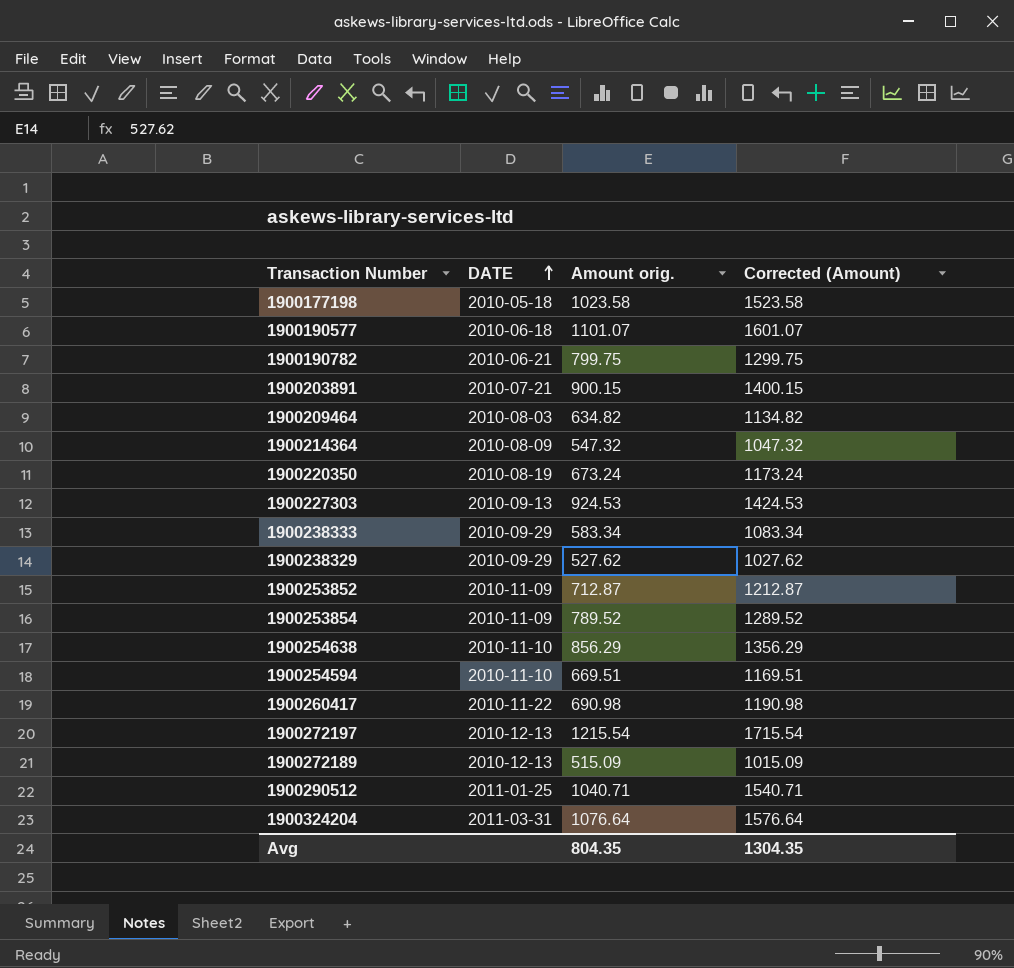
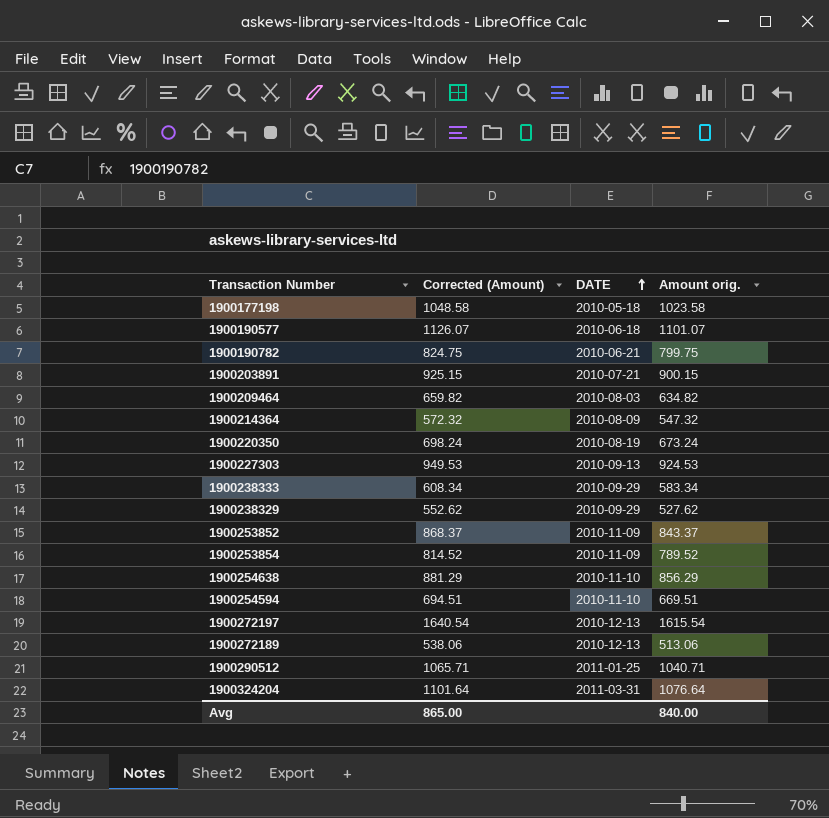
column Corrected (Amount) | formula: [Amount orig.] + 500 -> [Amount orig.] + 25
column Corrected (Amount) | position: 4 -> 2
row 1900260417: 2010-11-22 | 690.98 | 1190.98 -> none
1900253852 | Amount orig.: 712.87 -> 843.37
1900272197 | Amount orig.: 1215.54 -> 1615.54
1900272189 | Amount orig.: 515.09 -> 513.06
Avg | Corrected (Amount): 1304.35 -> 865.00
Avg | Amount orig.: 804.35 -> 840.00

